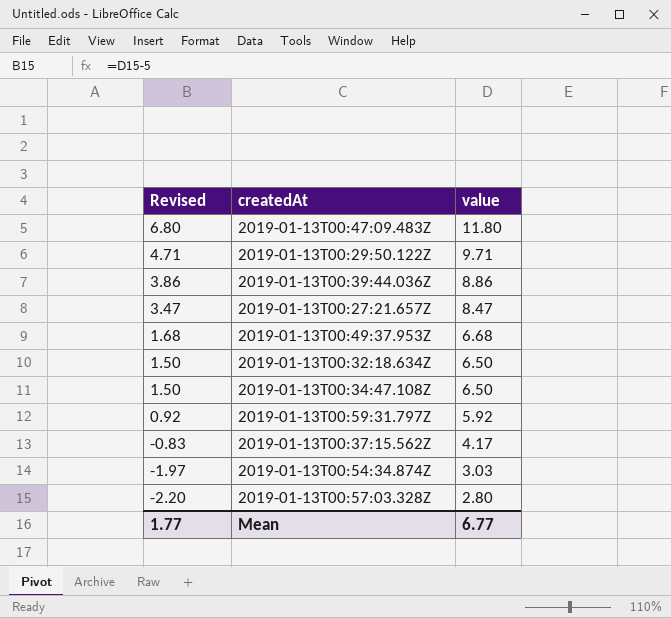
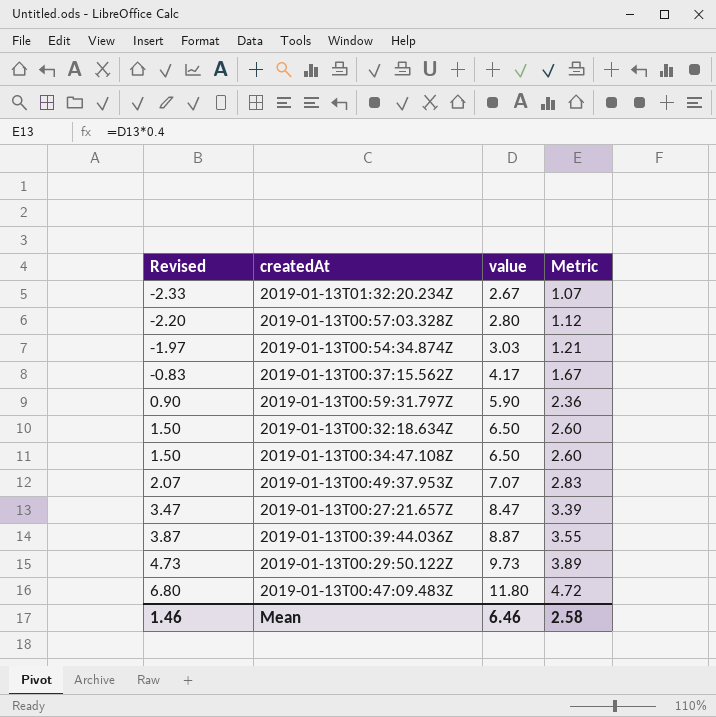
row order: Revised descending -> Revised ascending
column Metric | formula: none -> [value] * 0.4
row 2019-01-13T01:32:20.234Z: none -> -2.33 | 2.67 | 1.07
2019-01-13T00:59:31.797Z | Revised: 0.92 -> 0.90
2019-01-13T00:59:31.797Z | value: 5.92 -> 5.90
2019-01-13T00:49:37.953Z | Revised: 1.68 -> 2.07
2019-01-13T00:49:37.953Z | value: 6.68 -> 7.07
2019-01-13T00:39:44.036Z | Revised: 3.86 -> 3.87
2019-01-13T00:39:44.036Z | value: 8.86 -> 8.87
2019-01-13T00:29:50.122Z | Revised: 4.71 -> 4.73
2019-01-13T00:29:50.122Z | value: 9.71 -> 9.73
Mean | Revised: 1.77 -> 1.46
Mean | value: 6.77 -> 6.46

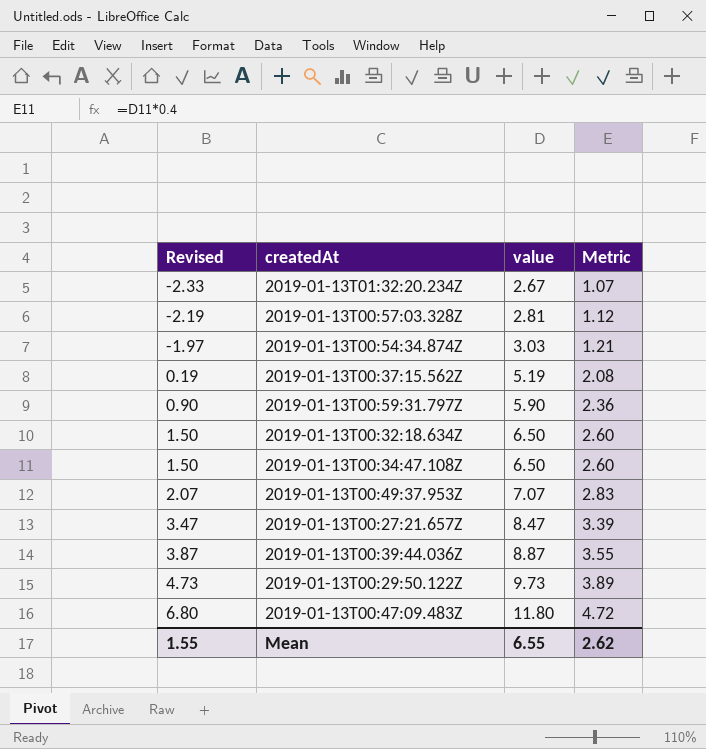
2019-01-13T00:57:03.328Z | Revised: -2.20 -> -2.19
2019-01-13T00:57:03.328Z | value: 2.80 -> 2.81
2019-01-13T00:37:15.562Z | Revised: -0.83 -> 0.19
2019-01-13T00:37:15.562Z | value: 4.17 -> 5.19
2019-01-13T00:37:15.562Z | Metric: 1.67 -> 2.08
Mean | Revised: 1.46 -> 1.55
Mean | value: 6.46 -> 6.55
Mean | Metric: 2.58 -> 2.62

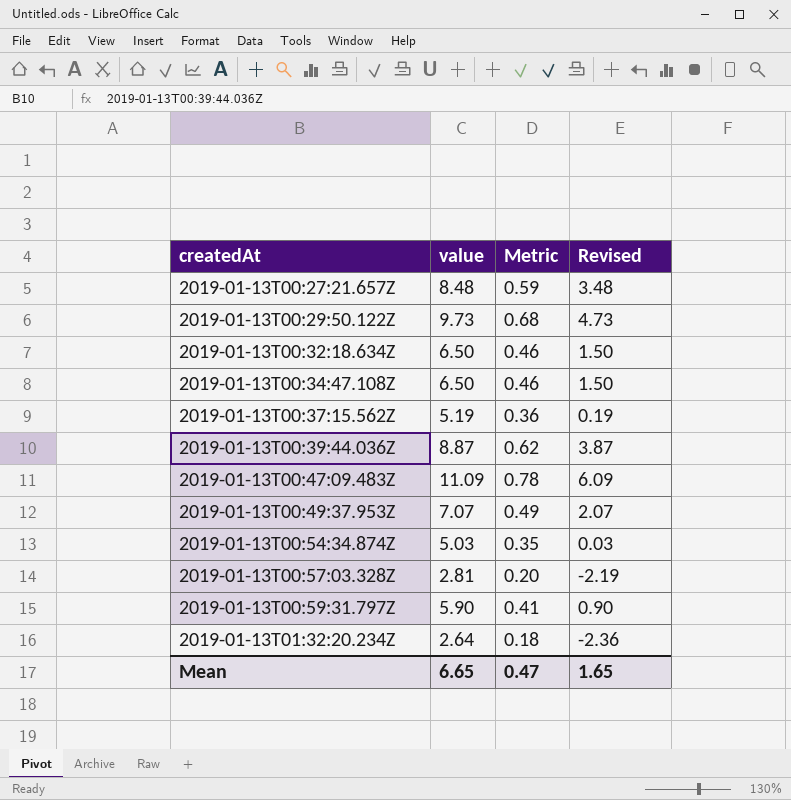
row order: Revised ascending -> createdAt ascending
column Metric | formula: [value] * 0.4 -> [value] * 0.07
column Revised | position: 1 -> 4
2019-01-13T00:27:21.657Z | value: 8.47 -> 8.48
2019-01-13T00:27:21.657Z | Revised: 3.47 -> 3.48
2019-01-13T00:47:09.483Z | value: 11.80 -> 11.09
2019-01-13T00:47:09.483Z | Revised: 6.80 -> 6.09
2019-01-13T00:54:34.874Z | value: 3.03 -> 5.03
2019-01-13T00:54:34.874Z | Revised: -1.97 -> 0.03
2019-01-13T01:32:20.234Z | value: 2.67 -> 2.64
2019-01-13T01:32:20.234Z | Revised: -2.33 -> -2.36
Mean | value: 6.55 -> 6.65
Mean | Metric: 2.62 -> 0.47
Mean | Revised: 1.55 -> 1.65

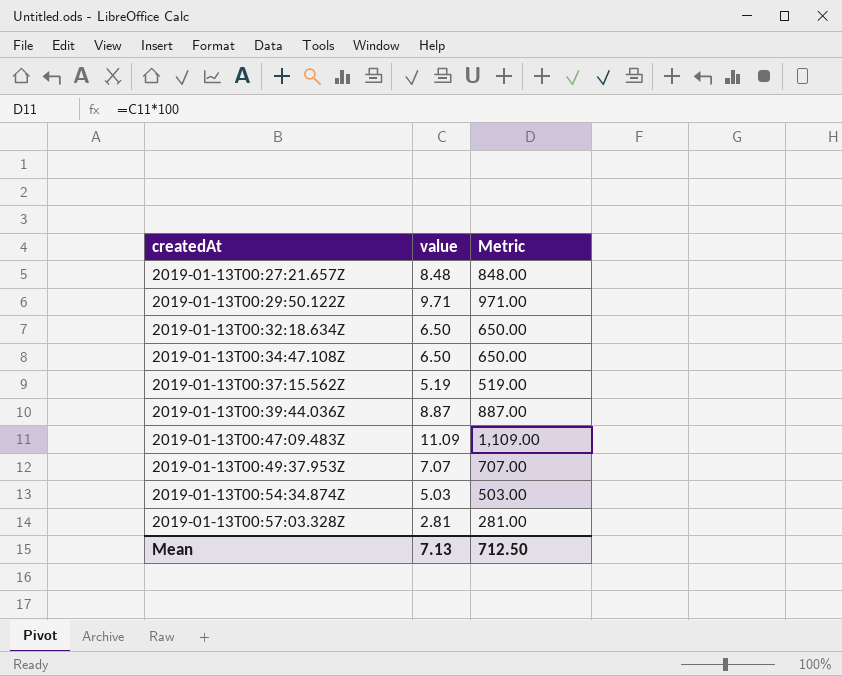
column Revised | formula: [value] - 5 -> none
column Metric | formula: [value] * 0.07 -> [value] * 100
row 2019-01-13T00:59:31.797Z: 5.90 | 0.41 | 0.90 -> none
row 2019-01-13T01:32:20.234Z: 2.64 | 0.18 | -2.36 -> none
2019-01-13T00:29:50.122Z | value: 9.73 -> 9.71
Mean | value: 6.65 -> 7.13
Mean | Metric: 0.47 -> 712.50

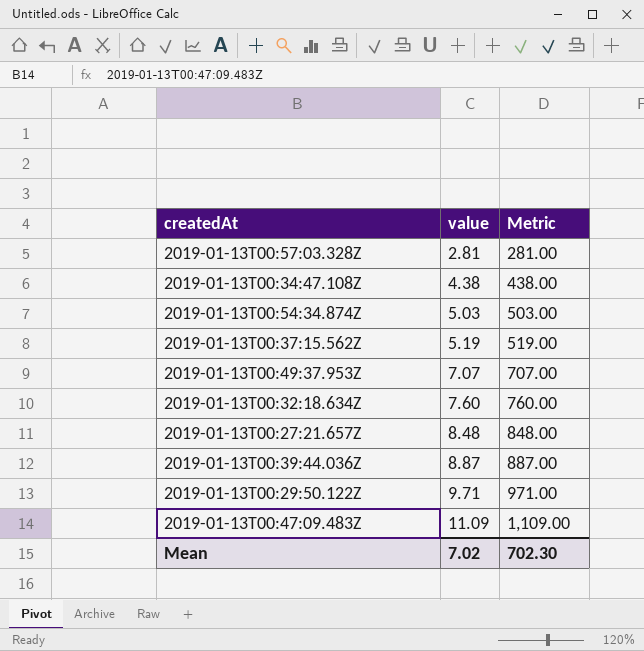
row order: createdAt ascending -> value ascending
2019-01-13T00:34:47.108Z | value: 6.50 -> 4.38
2019-01-13T00:34:47.108Z | Metric: 650.00 -> 438.00
2019-01-13T00:32:18.634Z | value: 6.50 -> 7.60
2019-01-13T00:32:18.634Z | Metric: 650.00 -> 760.00
Mean | value: 7.13 -> 7.02
Mean | Metric: 712.50 -> 702.30

